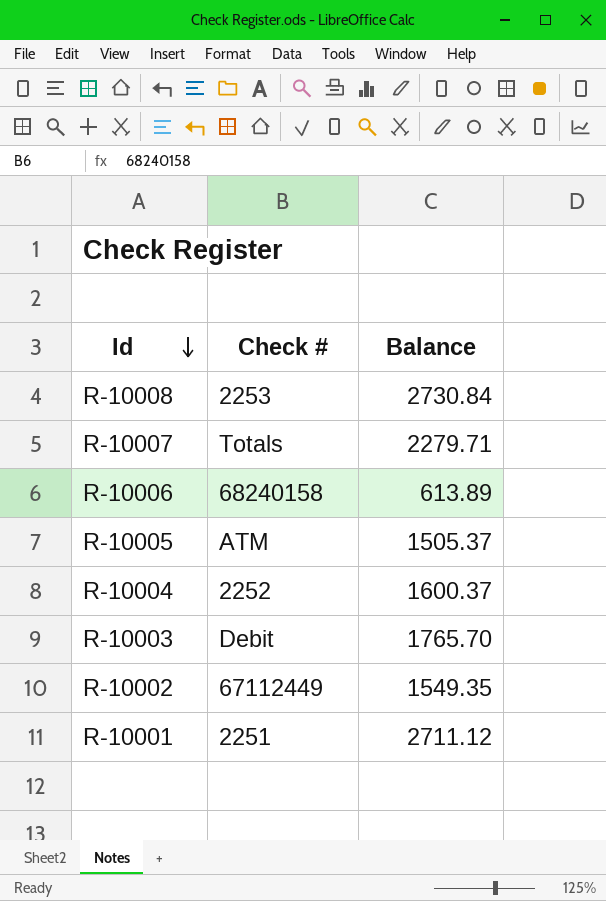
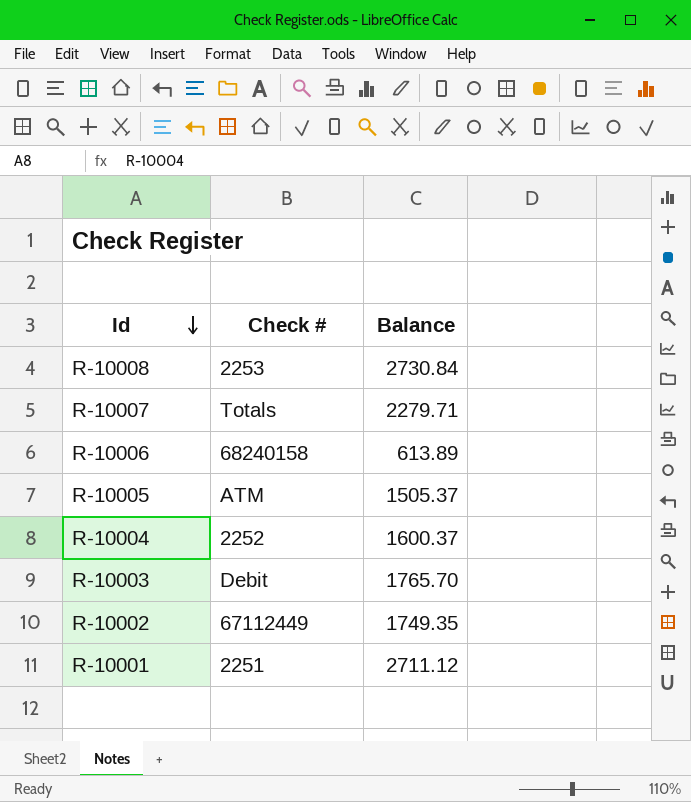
R-10002 | Balance: 1549.35 -> 1749.35

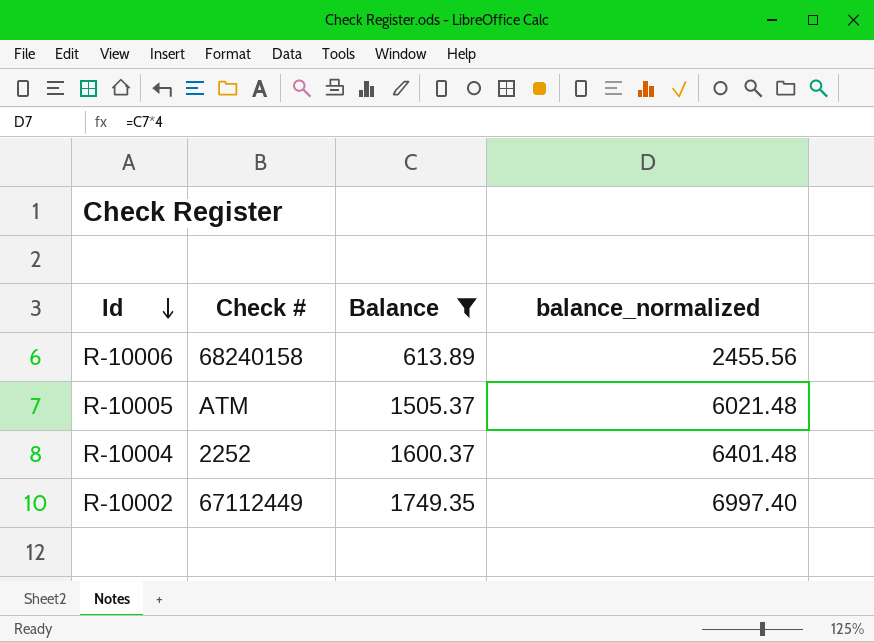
filter: none -> Balance <= 1749.35
column balance_normalized | formula: none -> [Balance] * 4

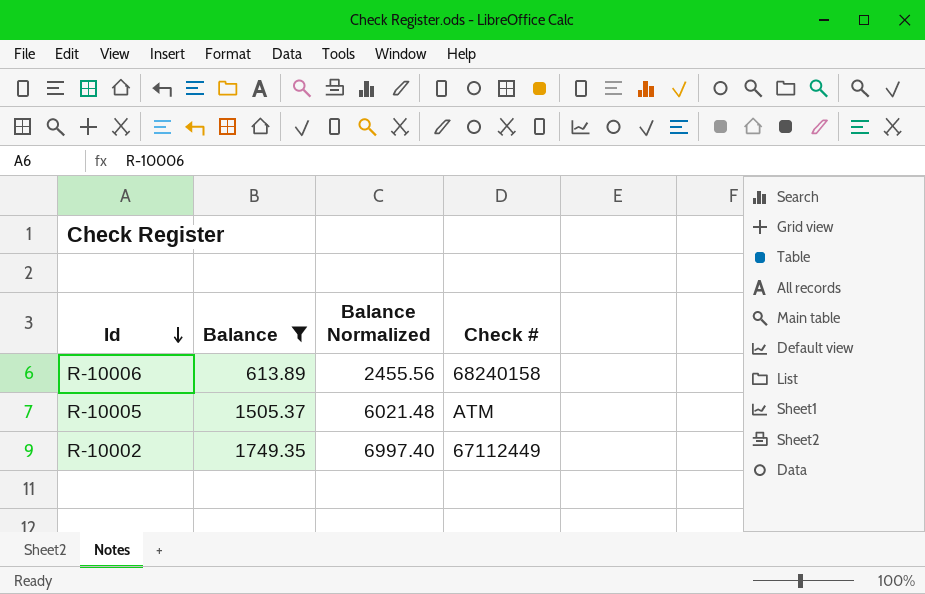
column name: balance_normalized -> Balance Normalized
column Check # | position: 2 -> 4
row R-10004: 2252 | 1600.37 | 6401.48 -> none

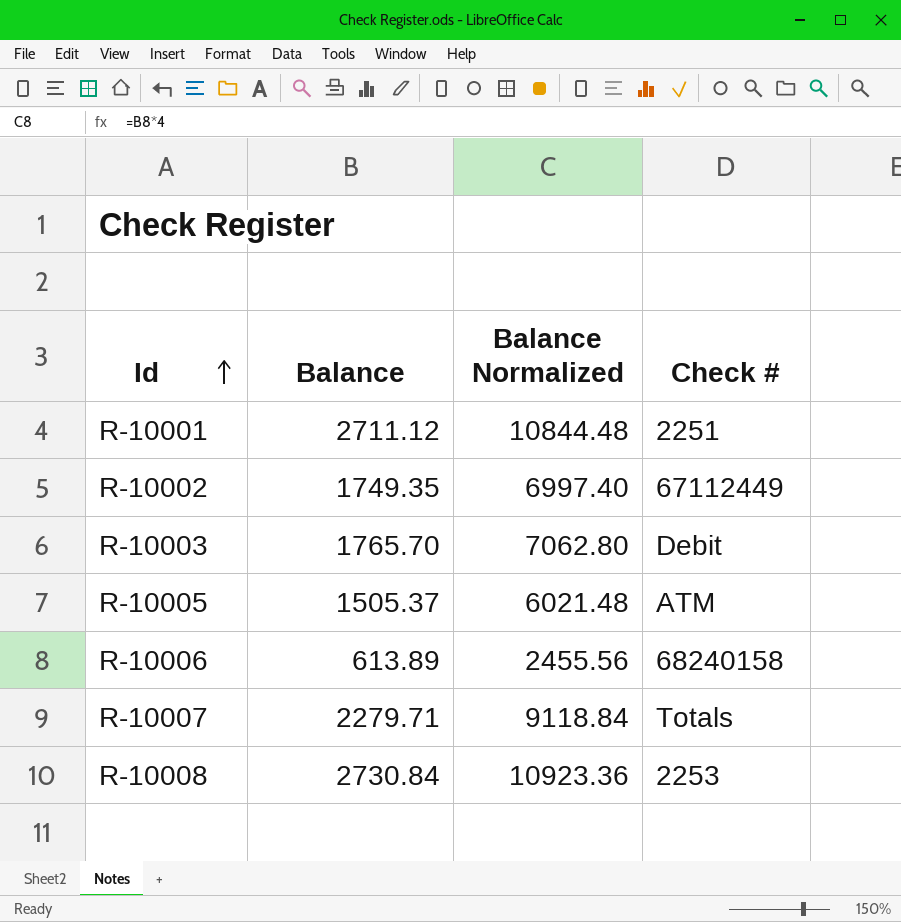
filter: Balance <= 1749.35 -> none
row order: Id descending -> Id ascending

